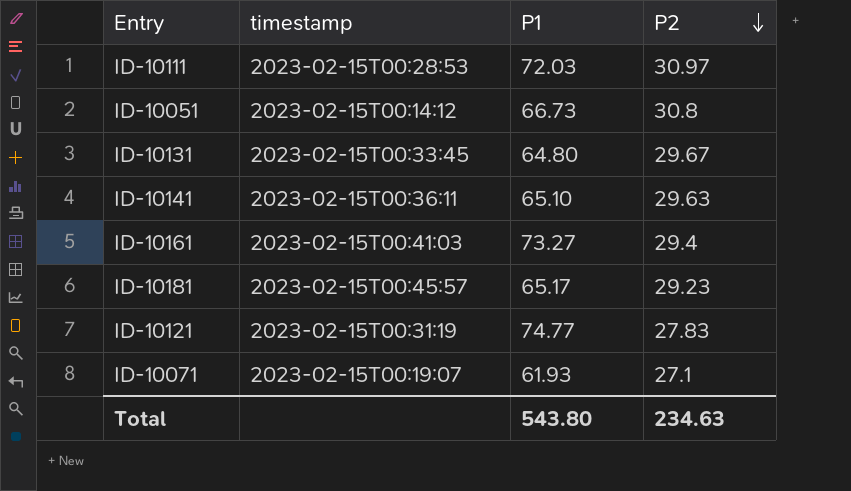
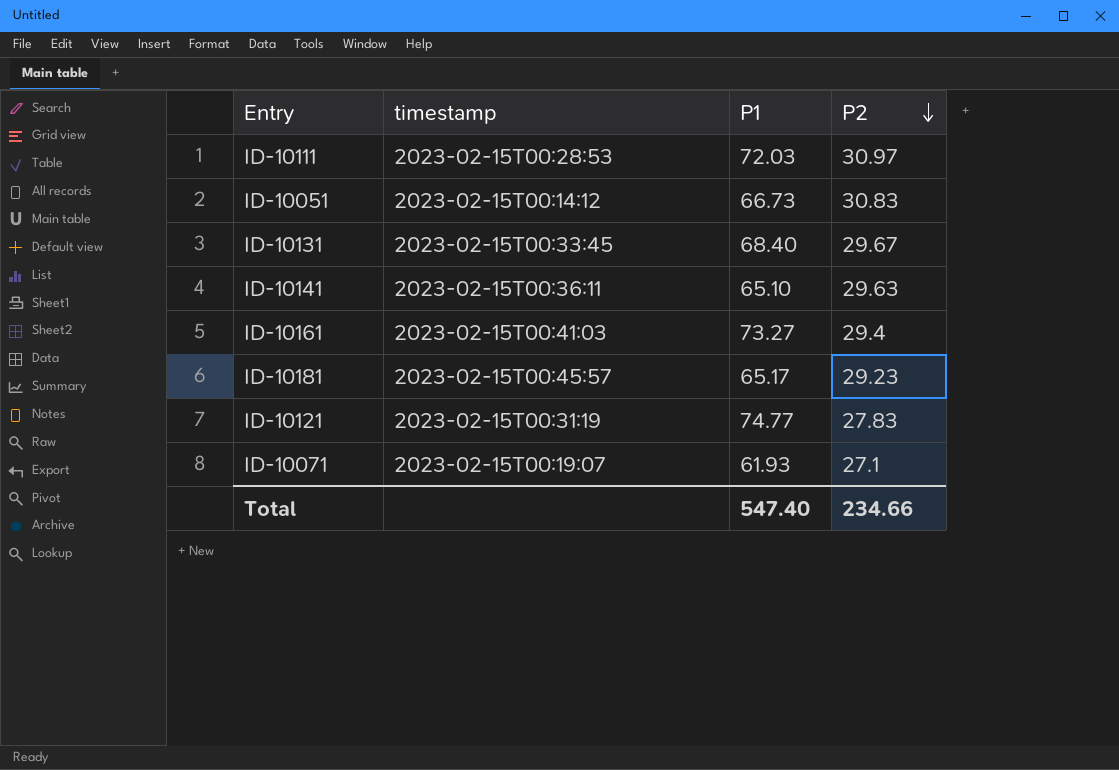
ID-10051 | P2: 30.8 -> 30.83
ID-10131 | P1: 64.80 -> 68.40
Total | P1: 543.80 -> 547.40
Total | P2: 234.63 -> 234.66

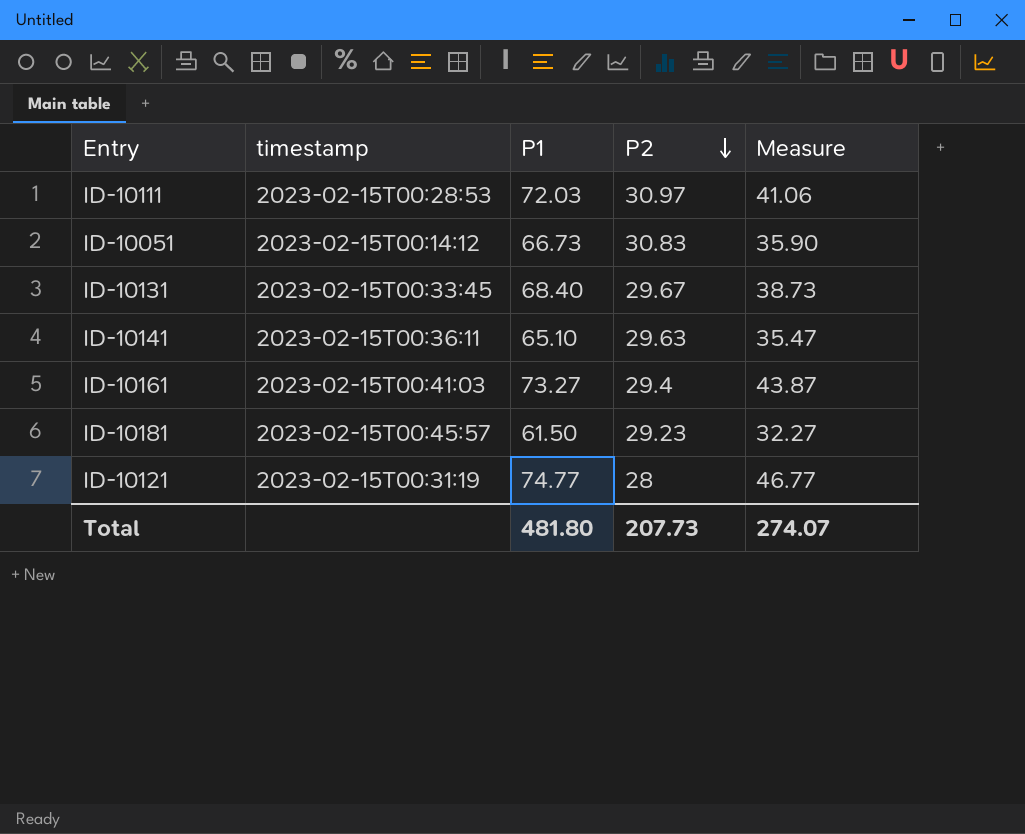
column Measure | formula: none -> [P1] - [P2]
row ID-10071: 2023-02-15T00:19:07 | 61.93 | 27.1 -> none
ID-10181 | P1: 65.17 -> 61.50
ID-10121 | P2: 27.83 -> 28
Total | P1: 547.40 -> 481.80
Total | P2: 234.66 -> 207.73

